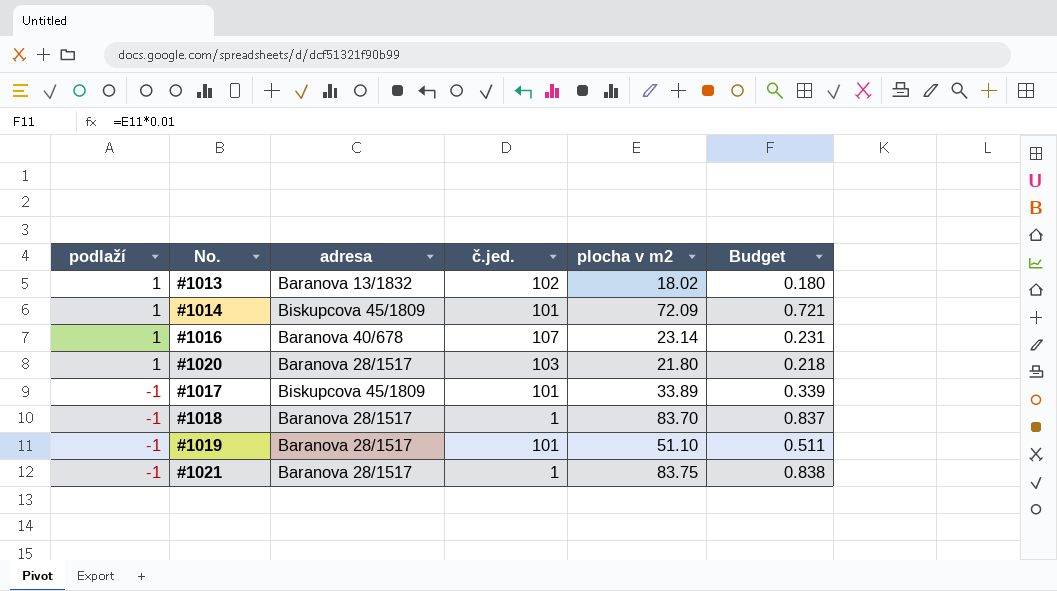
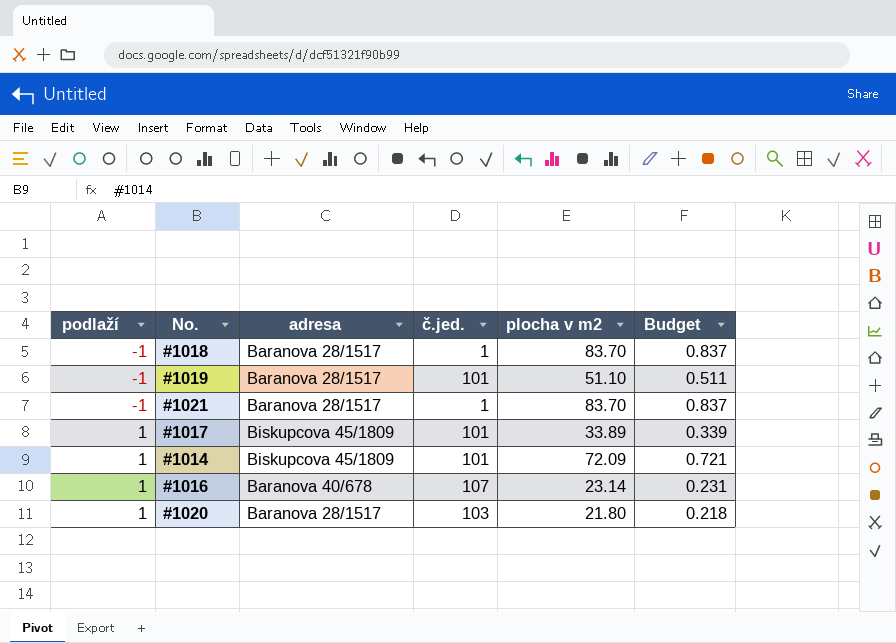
row order: podlaží descending -> podlaží ascending
row #1013: 1 | Baranova 13/1832 | 102 | 18.02 | 0.180 -> none
#1021 | plocha v m2: 83.75 -> 83.70
#1021 | Budget: 0.838 -> 0.837
#1017 | podlaží: -1 -> 1

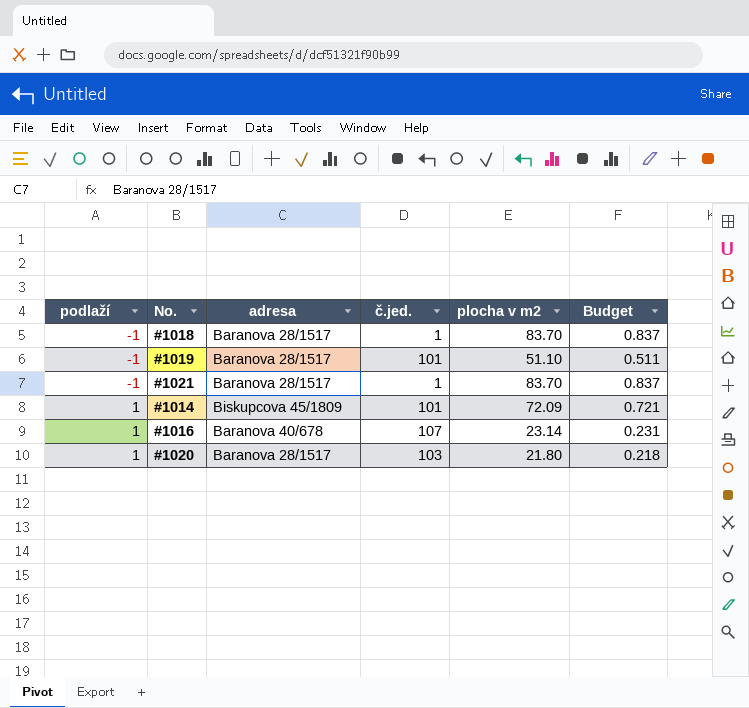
row #1017: 1 | Biskupcova 45/1809 | 101 | 33.89 | 0.339 -> none

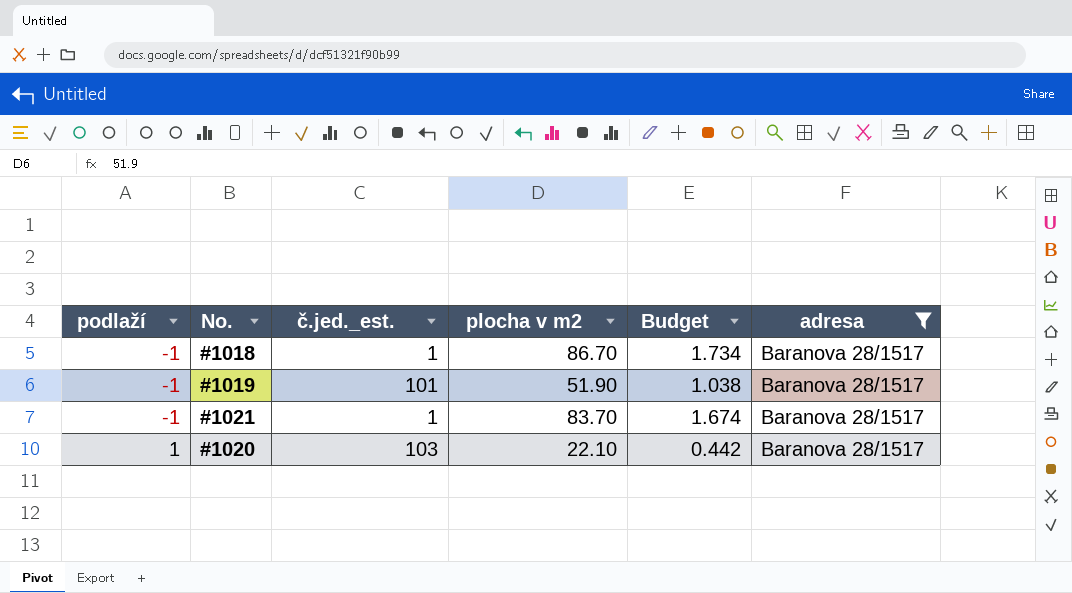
filter: none -> adresa = Baranova 28/1517
column name: č.jed. -> č.jed._est.
column Budget | formula: [plocha v m2] * 0.01 -> [plocha v m2] * 0.02
column adresa | position: 3 -> 6
#1018 | plocha v m2: 83.70 -> 86.70
#1019 | plocha v m2: 51.10 -> 51.90
#1020 | plocha v m2: 21.80 -> 22.10

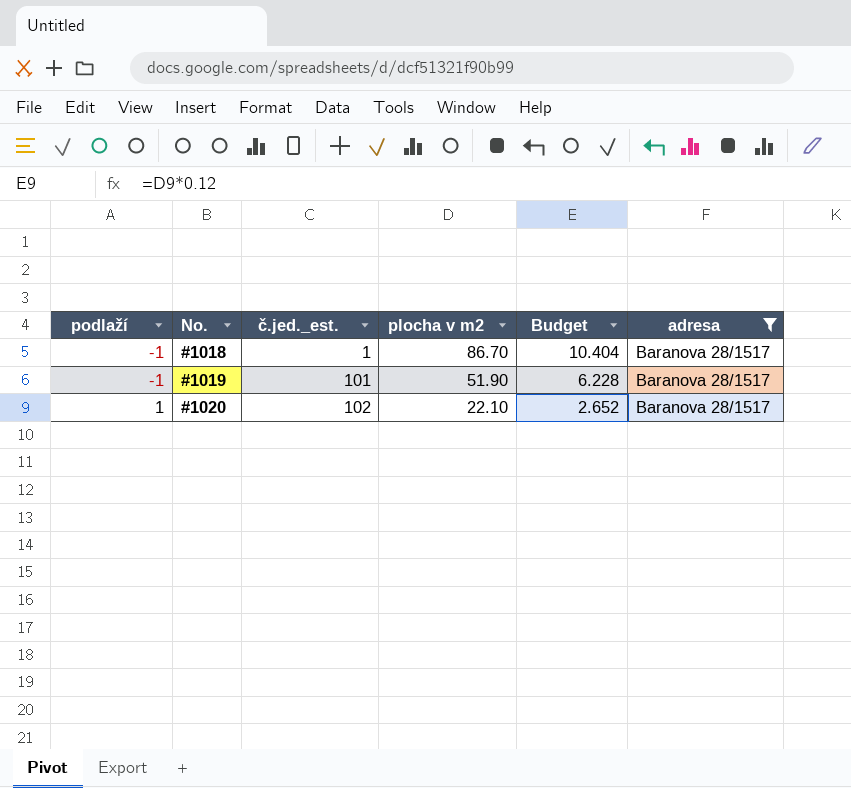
column Budget | formula: [plocha v m2] * 0.02 -> [plocha v m2] * 0.12
row #1021: -1 | 1 | 83.70 | 1.674 | Baranova 28/1517 -> none
#1020 | č.jed._est.: 103 -> 102

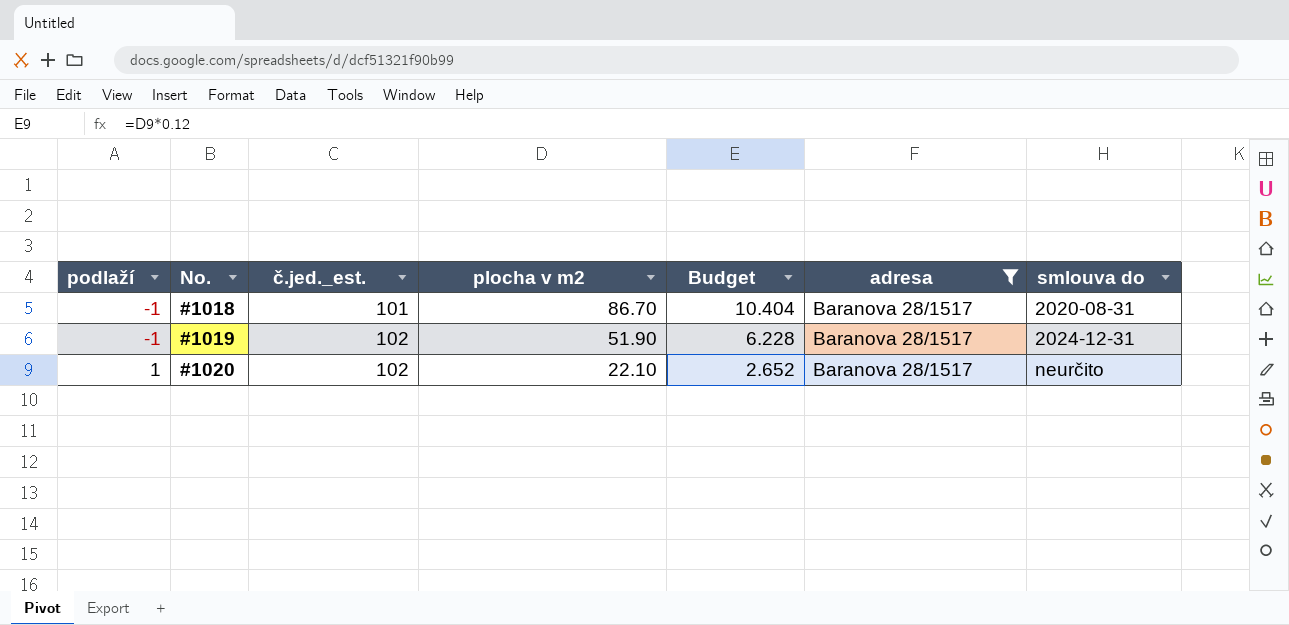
column smlouva do | position: none -> 7
#1018 | č.jed._est.: 1 -> 101
#1019 | č.jed._est.: 101 -> 102

